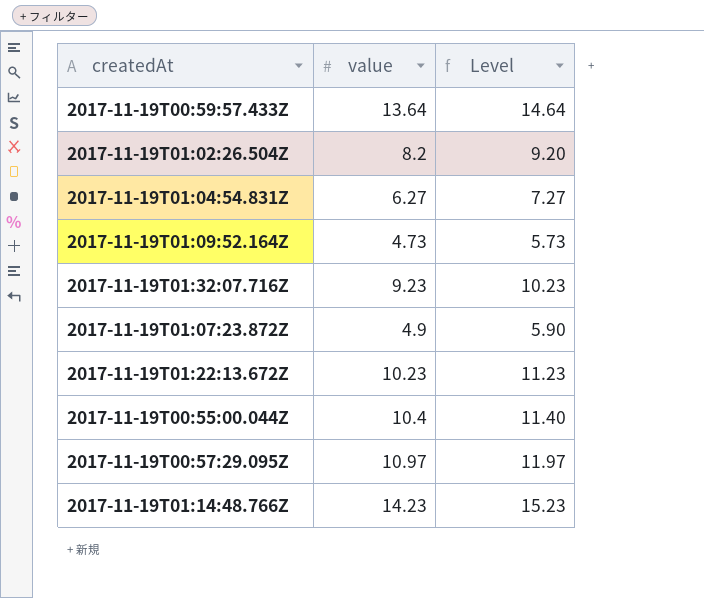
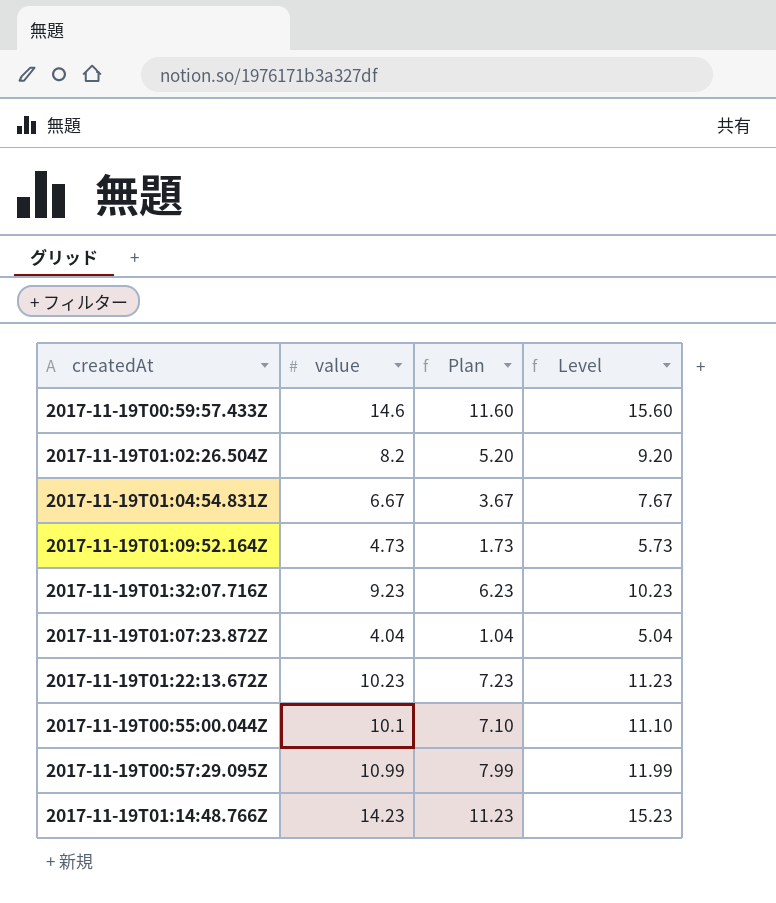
column Plan | formula: none -> [value] - 3
2017-11-19T00:59:57.433Z | value: 13.64 -> 14.6
2017-11-19T00:59:57.433Z | Level: 14.64 -> 15.60
2017-11-19T01:04:54.831Z | value: 6.27 -> 6.67
2017-11-19T01:04:54.831Z | Level: 7.27 -> 7.67
2017-11-19T01:07:23.872Z | value: 4.9 -> 4.04
2017-11-19T01:07:23.872Z | Level: 5.90 -> 5.04
2017-11-19T00:55:00.044Z | value: 10.4 -> 10.1
2017-11-19T00:55:00.044Z | Level: 11.40 -> 11.10
2017-11-19T00:57:29.095Z | value: 10.97 -> 10.99
2017-11-19T00:57:29.095Z | Level: 11.97 -> 11.99

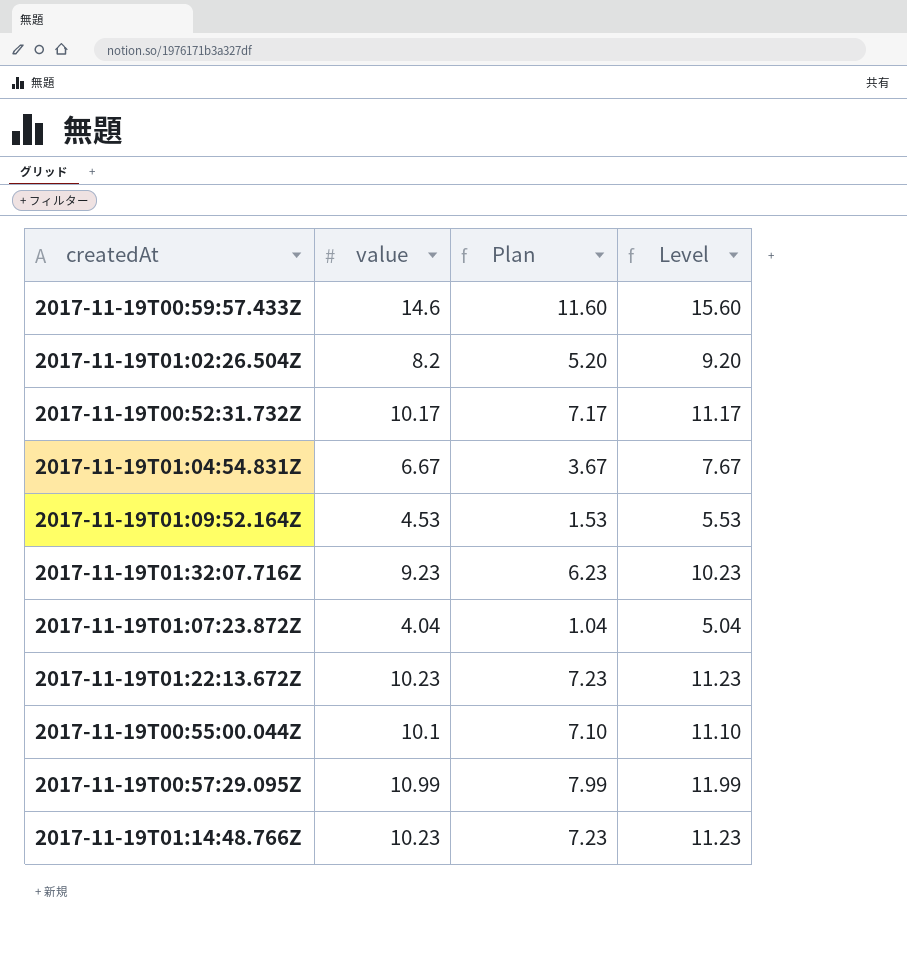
row 2017-11-19T00:52:31.732Z: none -> 10.17 | 7.17 | 11.17
2017-11-19T01:09:52.164Z | value: 4.73 -> 4.53
2017-11-19T01:09:52.164Z | Plan: 1.73 -> 1.53
2017-11-19T01:09:52.164Z | Level: 5.73 -> 5.53
2017-11-19T01:14:48.766Z | value: 14.23 -> 10.23
2017-11-19T01:14:48.766Z | Plan: 11.23 -> 7.23
2017-11-19T01:14:48.766Z | Level: 15.23 -> 11.23

